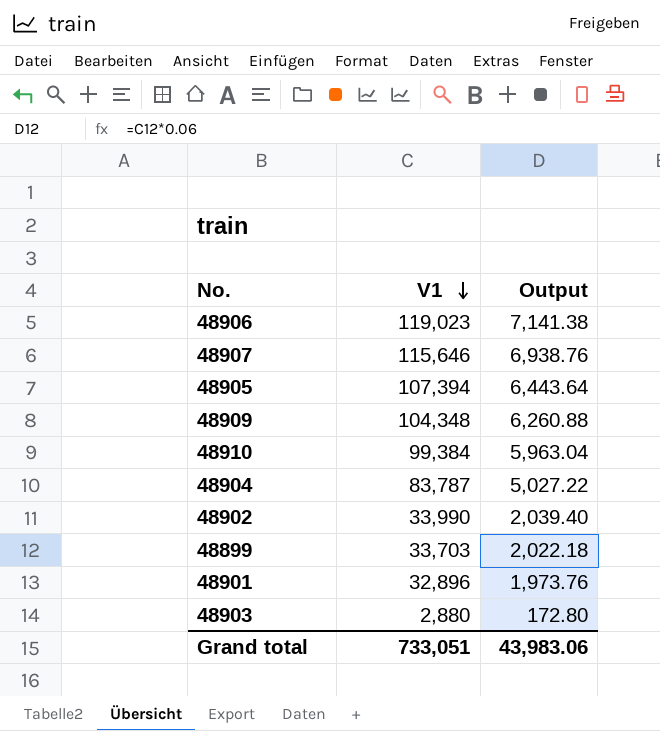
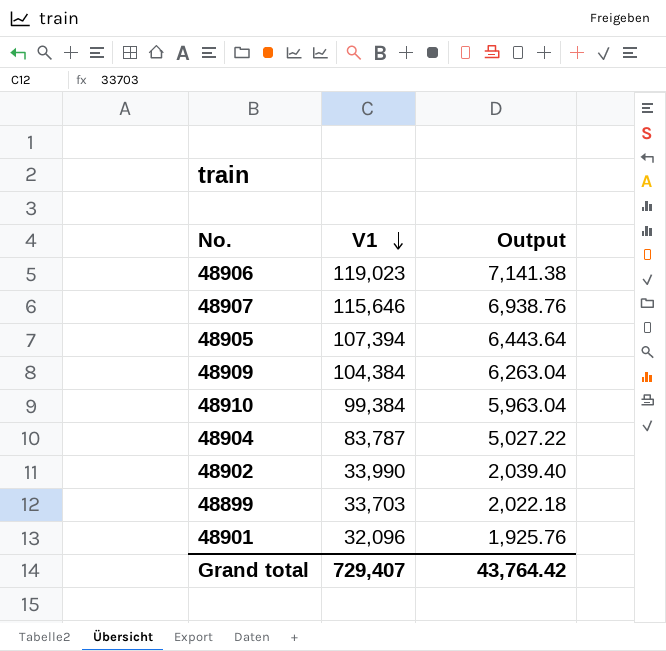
row 48903: 2,880 | 172.80 -> none
48909 | V1: 104,348 -> 104,384
48909 | Output: 6,260.88 -> 6,263.04
48901 | V1: 32,896 -> 32,096
48901 | Output: 1,973.76 -> 1,925.76
Grand total | V1: 733,051 -> 729,407
Grand total | Output: 43,983.06 -> 43,764.42

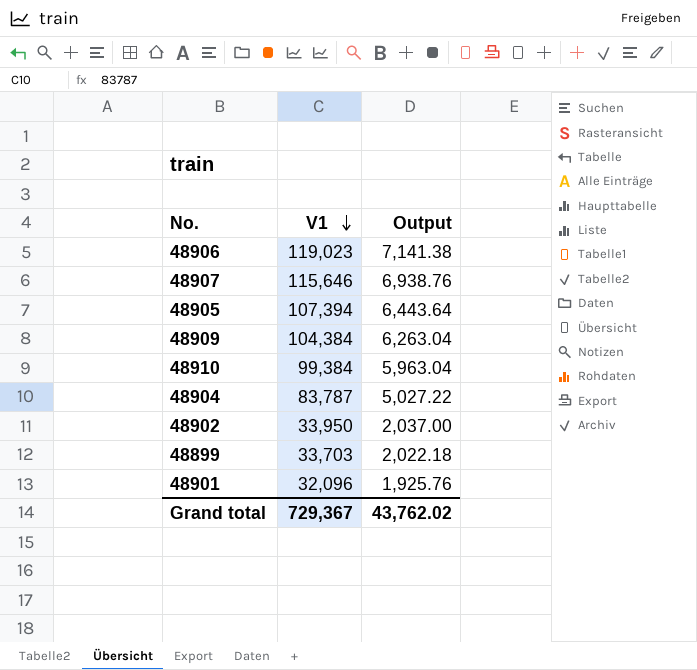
48902 | V1: 33,990 -> 33,950
48902 | Output: 2,039.40 -> 2,037.00
Grand total | V1: 729,407 -> 729,367
Grand total | Output: 43,764.42 -> 43,762.02

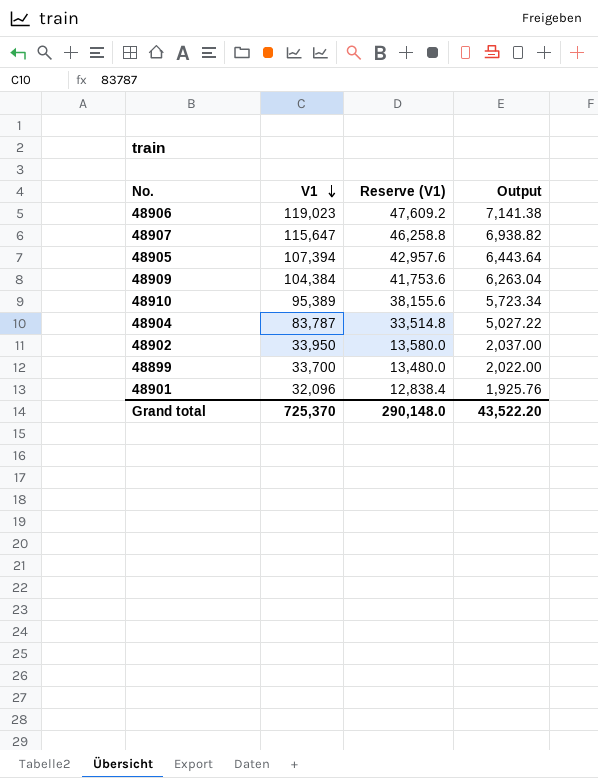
column Reserve (V1) | formula: none -> [V1] * 0.4
48907 | V1: 115,646 -> 115,647
48907 | Output: 6,938.76 -> 6,938.82
48910 | V1: 99,384 -> 95,389
48910 | Output: 5,963.04 -> 5,723.34
48899 | V1: 33,703 -> 33,700
48899 | Output: 2,022.18 -> 2,022.00
Grand total | V1: 729,367 -> 725,370
Grand total | Output: 43,762.02 -> 43,522.20

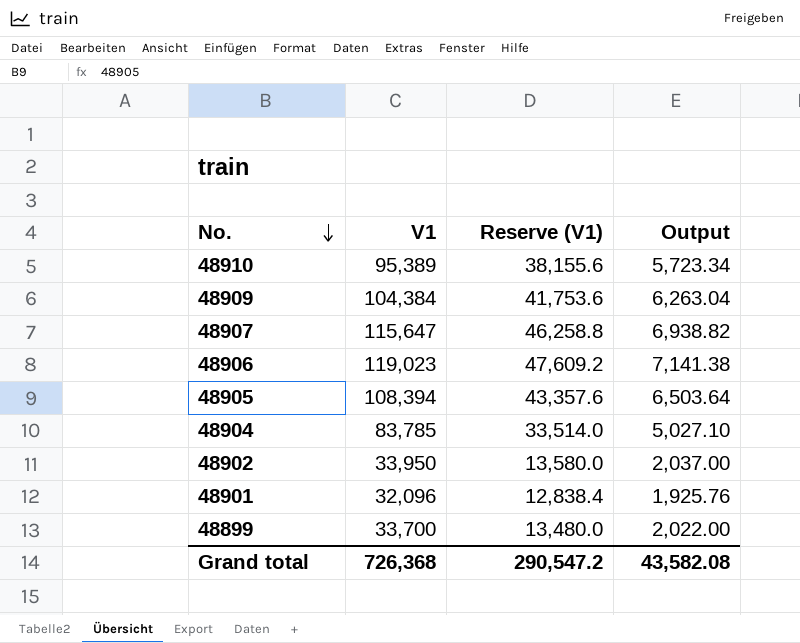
row order: V1 descending -> No. descending
48905 | V1: 107,394 -> 108,394
48905 | Reserve (V1): 42,957.6 -> 43,357.6
48905 | Output: 6,443.64 -> 6,503.64
48904 | V1: 83,787 -> 83,785
48904 | Reserve (V1): 33,514.8 -> 33,514.0
48904 | Output: 5,027.22 -> 5,027.10
Grand total | V1: 725,370 -> 726,368
Grand total | Reserve (V1): 290,148.0 -> 290,547.2
Grand total | Output: 43,522.20 -> 43,582.08

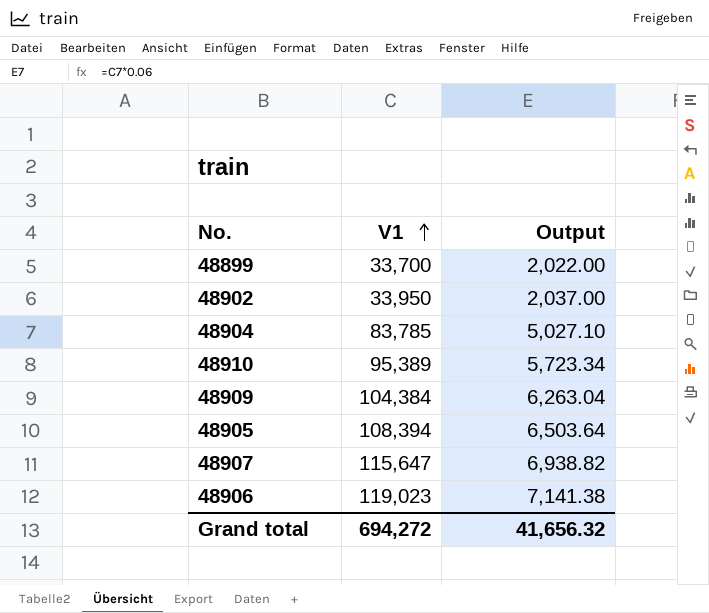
row order: No. descending -> V1 ascending
column Reserve (V1) | formula: [V1] * 0.4 -> none
row 48901: 32,096 | 12,838.4 | 1,925.76 -> none
Grand total | V1: 726,368 -> 694,272
Grand total | Output: 43,582.08 -> 41,656.32

